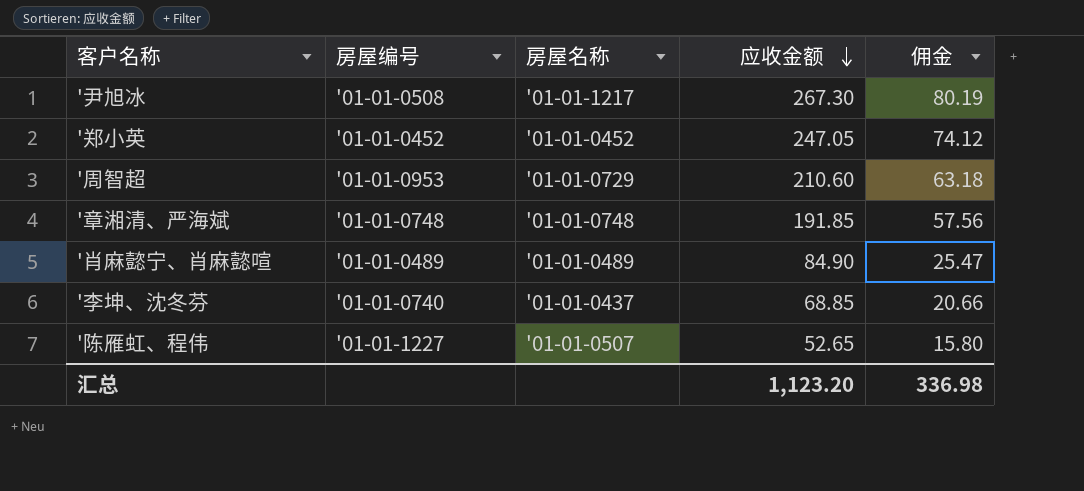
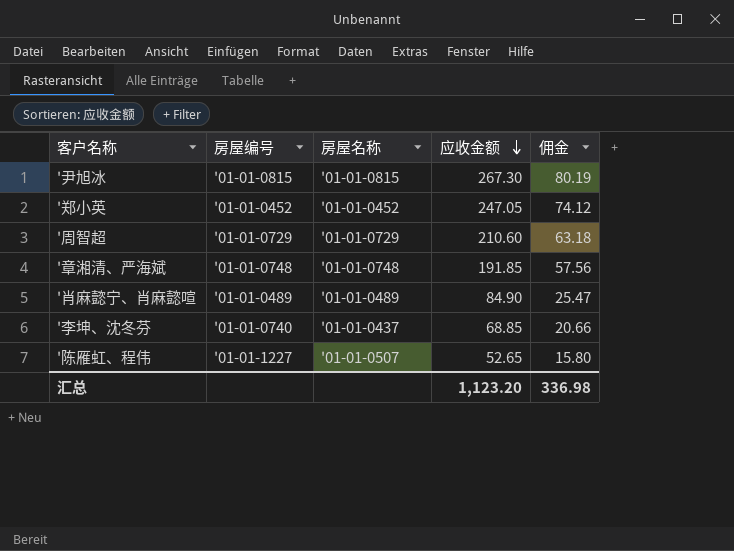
'尹旭冰 | 房屋编号: '01-01-0508 -> '01-01-0815
'尹旭冰 | 房屋名称: '01-01-1217 -> '01-01-0815
'周智超 | 房屋编号: '01-01-0953 -> '01-01-0729

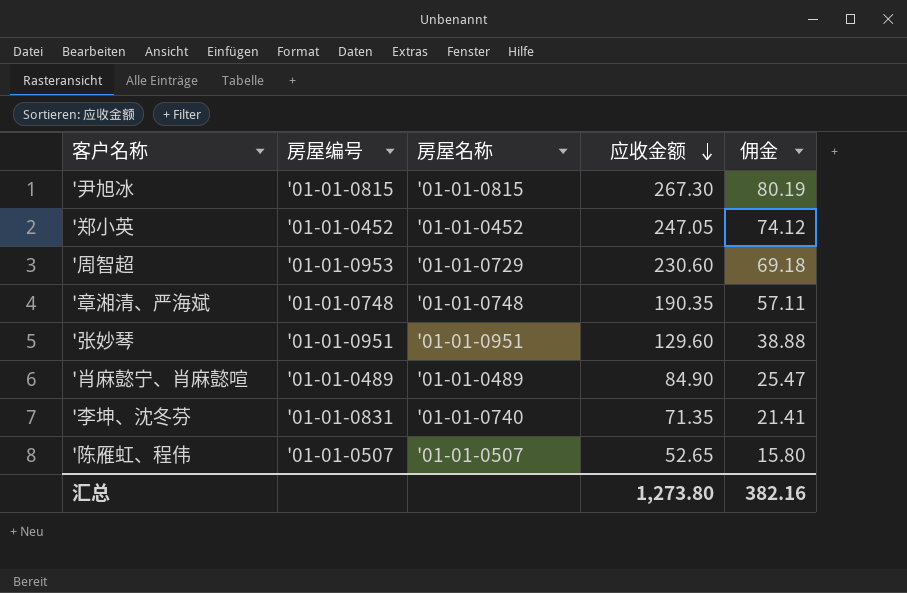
'周智超 | 房屋编号: '01-01-0729 -> '01-01-0953
'周智超 | 应收金额: 210.60 -> 230.60
'周智超 | 佣金: 63.18 -> 69.18
'章湘清、严海斌 | 应收金额: 191.85 -> 190.35
'章湘清、严海斌 | 佣金: 57.56 -> 57.11
row '张妙琴: none -> '01-01-0951 | '01-01-0951 | 129.60 | 38.88
'李坤、沈冬芬 | 房屋编号: '01-01-0740 -> '01-01-0831
'李坤、沈冬芬 | 房屋名称: '01-01-0437 -> '01-01-0740
'李坤、沈冬芬 | 应收金额: 68.85 -> 71.35
'李坤、沈冬芬 | 佣金: 20.66 -> 21.41
'陈雁虹、程伟 | 房屋编号: '01-01-1227 -> '01-01-0507
汇总 | 应收金额: 1,123.20 -> 1,273.80
汇总 | 佣金: 336.98 -> 382.16

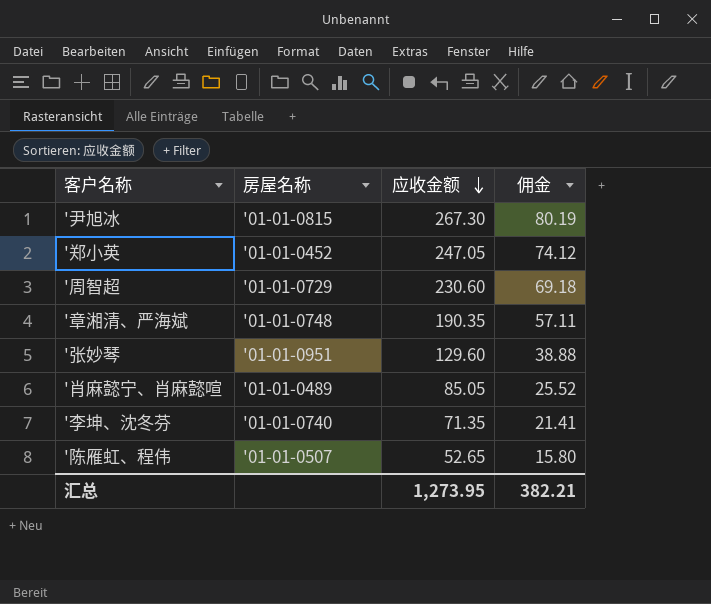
column 房屋编号 | position: 2 -> none
'肖麻懿宁、肖麻懿喧 | 应收金额: 84.90 -> 85.05
'肖麻懿宁、肖麻懿喧 | 佣金: 25.47 -> 25.52
汇总 | 应收金额: 1,273.80 -> 1,273.95
汇总 | 佣金: 382.16 -> 382.21

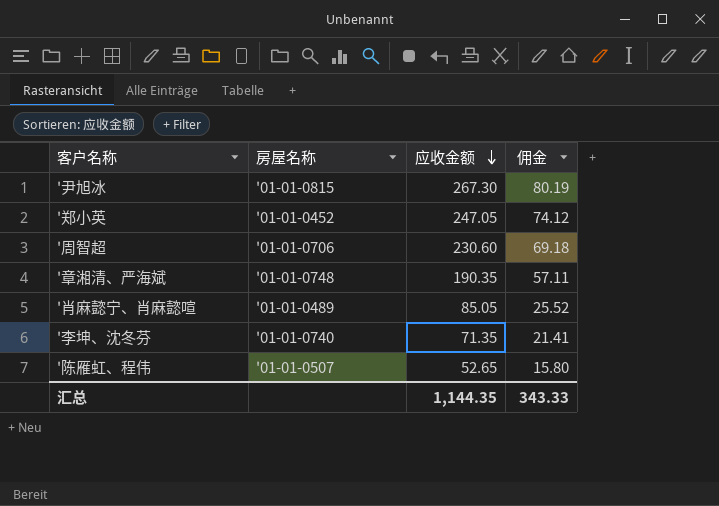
row '张妙琴: '01-01-0951 | 129.60 | 38.88 -> none
'周智超 | 房屋名称: '01-01-0729 -> '01-01-0706
汇总 | 应收金额: 1,273.95 -> 1,144.35
汇总 | 佣金: 382.21 -> 343.33

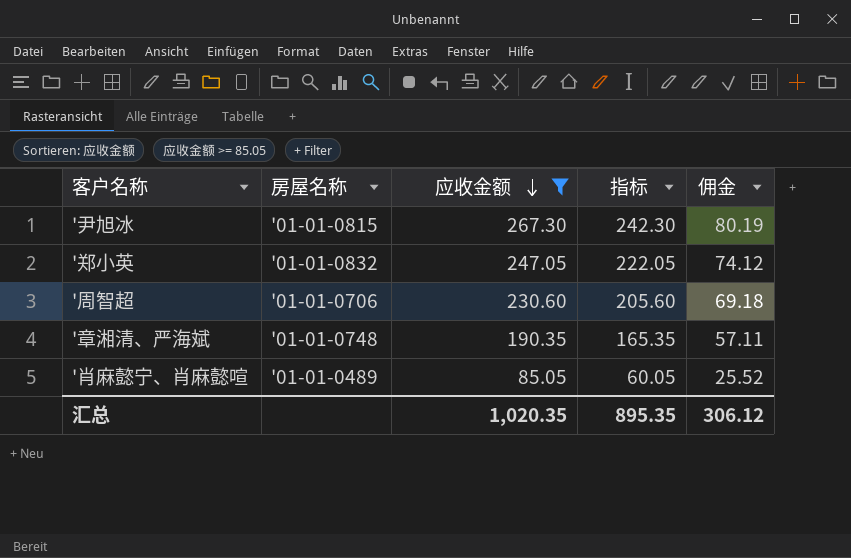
filter: none -> 应收金额 >= 85.05
column 指标 | formula: none -> [应收金额] - 25
'郑小英 | 房屋名称: '01-01-0452 -> '01-01-0832
汇总 | 应收金额: 1,144.35 -> 1,020.35
汇总 | 佣金: 343.33 -> 306.12

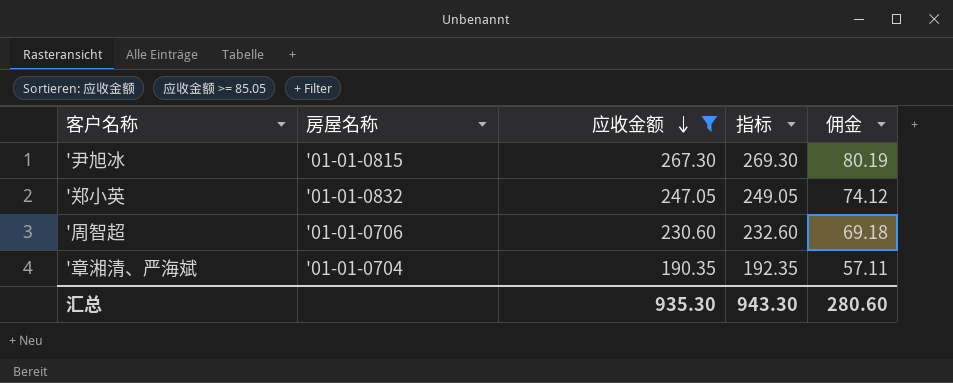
column 指标 | formula: [应收金额] - 25 -> [应收金额] + 2
row '肖麻懿宁、肖麻懿喧: '01-01-0489 | 85.05 | 60.05 | 25.52 -> none
'章湘清、严海斌 | 房屋名称: '01-01-0748 -> '01-01-0704
汇总 | 应收金额: 1,020.35 -> 935.30
汇总 | 指标: 895.35 -> 943.30
汇总 | 佣金: 306.12 -> 280.60

